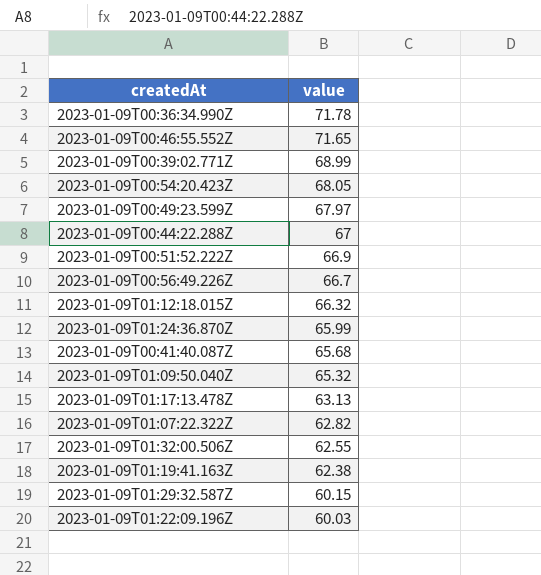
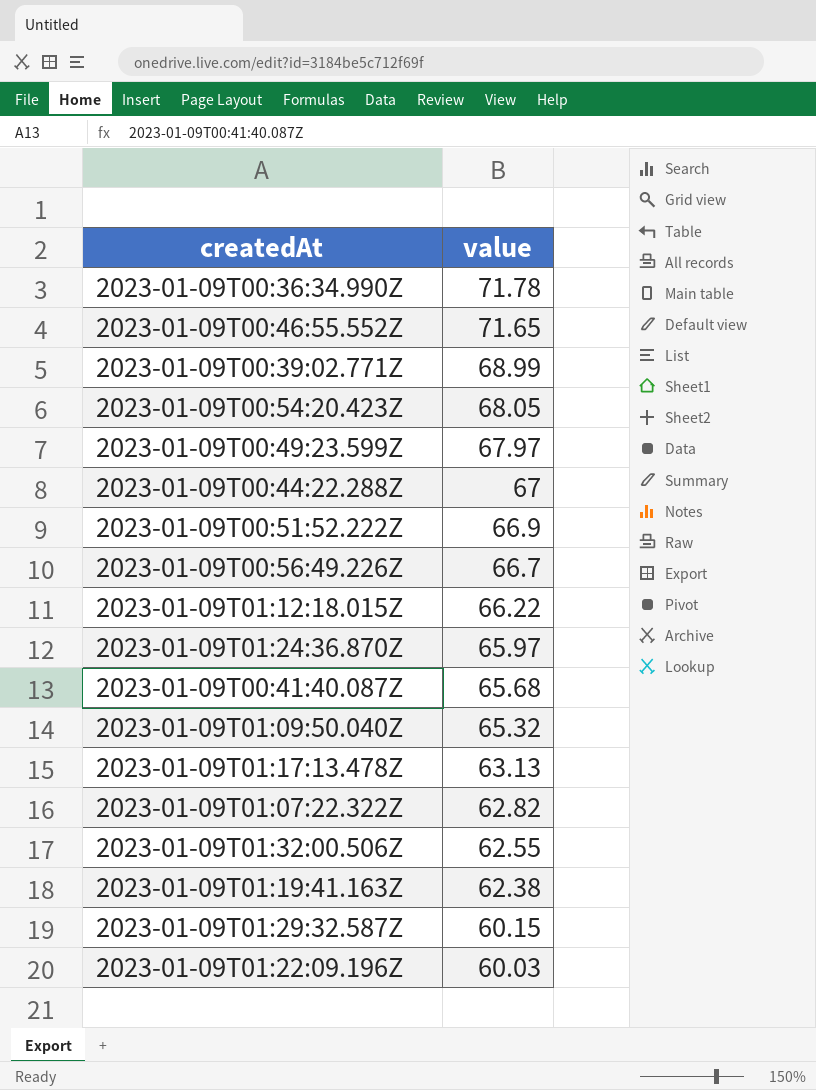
2023-01-09T01:12:18.015Z | value: 66.32 -> 66.22
2023-01-09T01:24:36.870Z | value: 65.99 -> 65.97

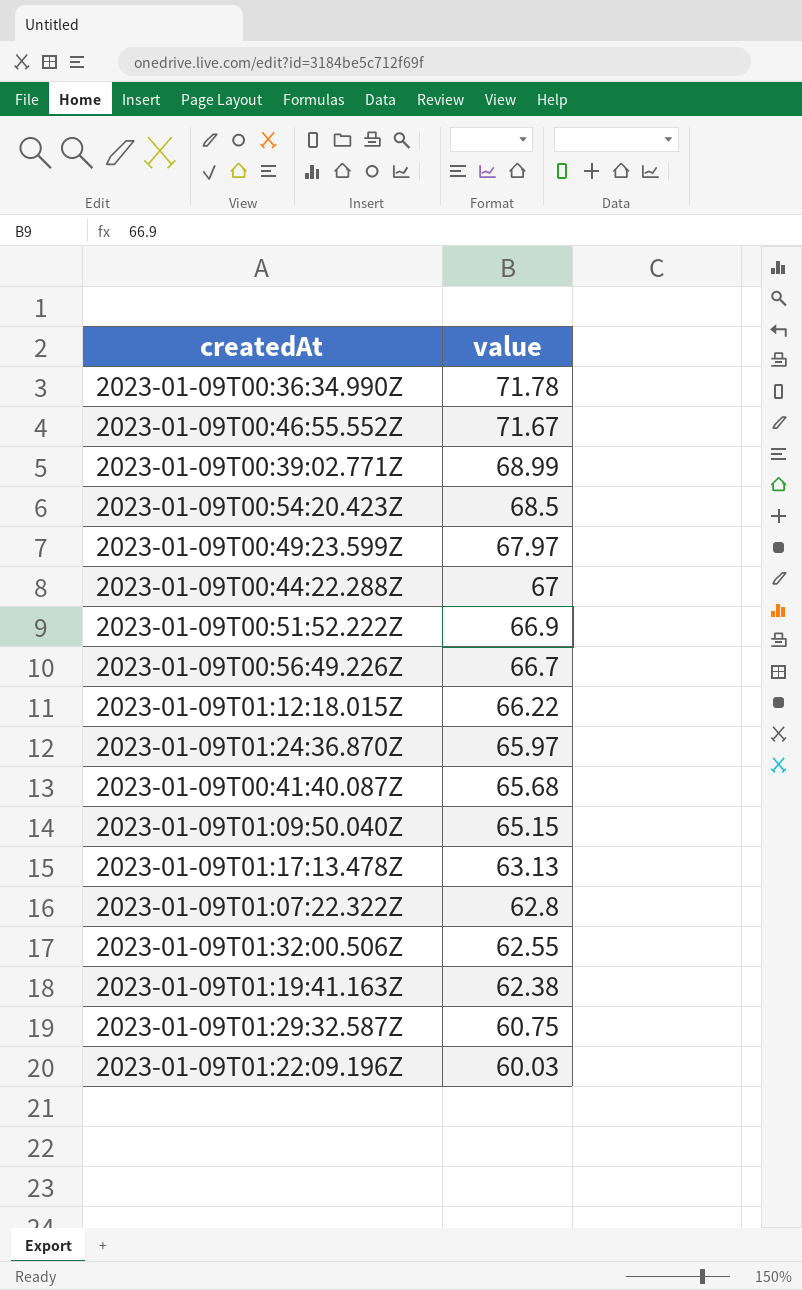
2023-01-09T00:46:55.552Z | value: 71.65 -> 71.67
2023-01-09T00:54:20.423Z | value: 68.05 -> 68.5
2023-01-09T01:09:50.040Z | value: 65.32 -> 65.15
2023-01-09T01:07:22.322Z | value: 62.82 -> 62.8
2023-01-09T01:29:32.587Z | value: 60.15 -> 60.75

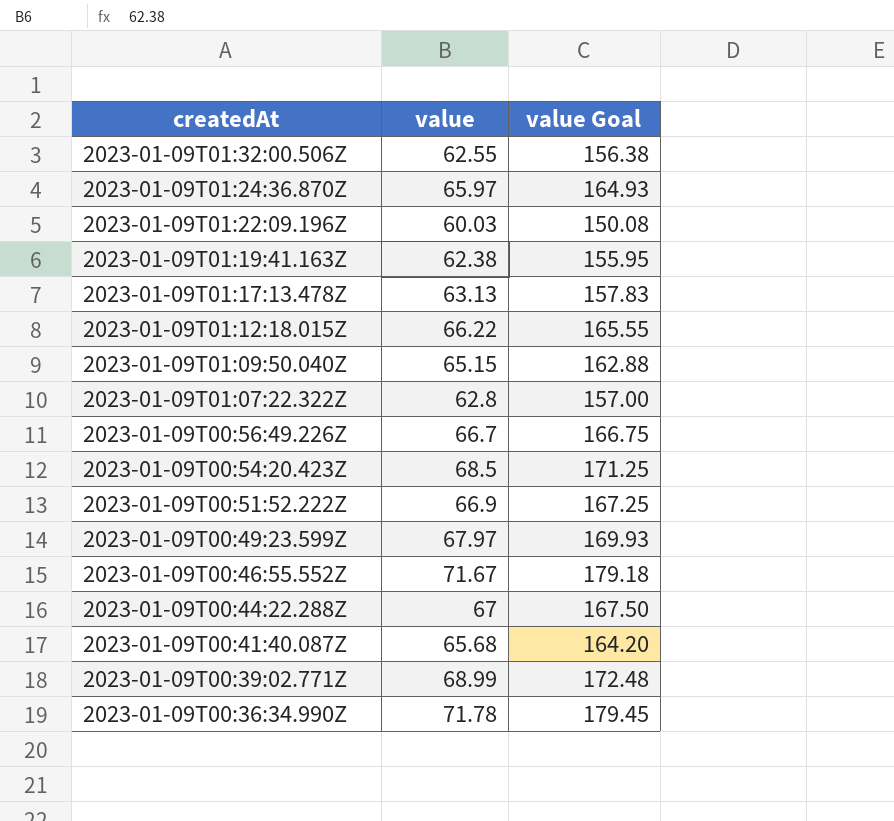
row order: value descending -> createdAt descending
column value Goal | formula: none -> [value] * 2.5
row 2023-01-09T01:29:32.587Z: 60.75 -> none

